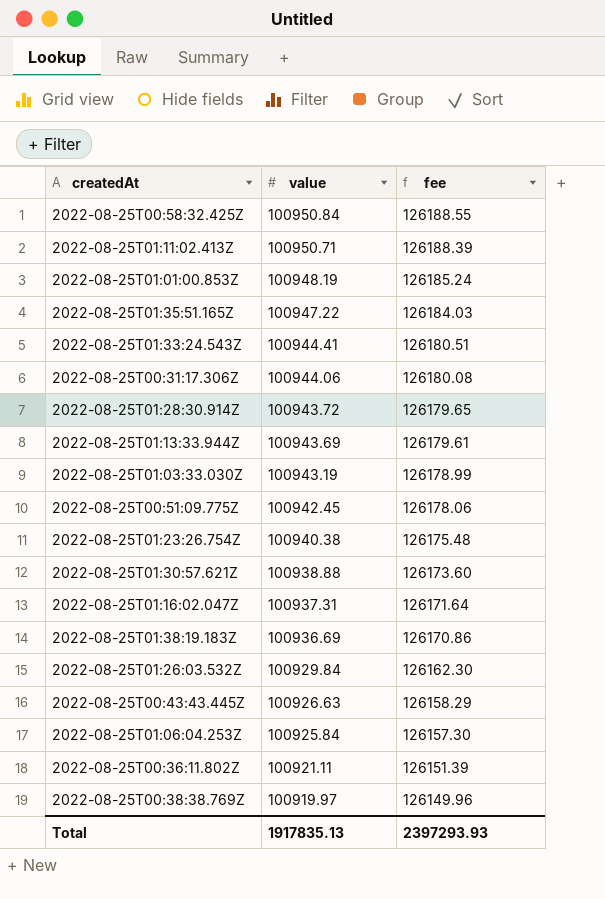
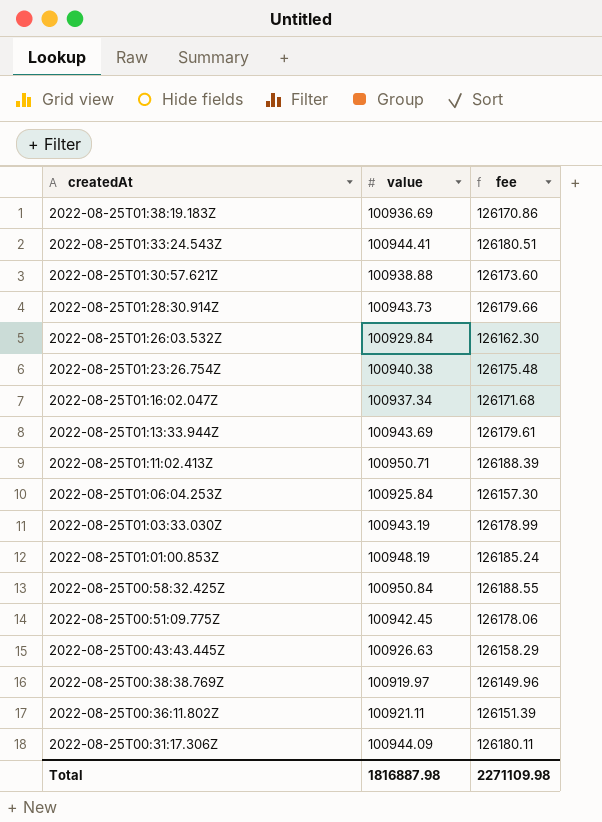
row order: value descending -> createdAt descending
row 2022-08-25T01:35:51.165Z: 100947.22 | 126184.03 -> none
2022-08-25T01:28:30.914Z | value: 100943.72 -> 100943.73
2022-08-25T01:28:30.914Z | fee: 126179.65 -> 126179.66
2022-08-25T01:16:02.047Z | value: 100937.31 -> 100937.34
2022-08-25T01:16:02.047Z | fee: 126171.64 -> 126171.68
2022-08-25T00:31:17.306Z | value: 100944.06 -> 100944.09
2022-08-25T00:31:17.306Z | fee: 126180.08 -> 126180.11
Total | value: 1917835.13 -> 1816887.98
Total | fee: 2397293.93 -> 2271109.98

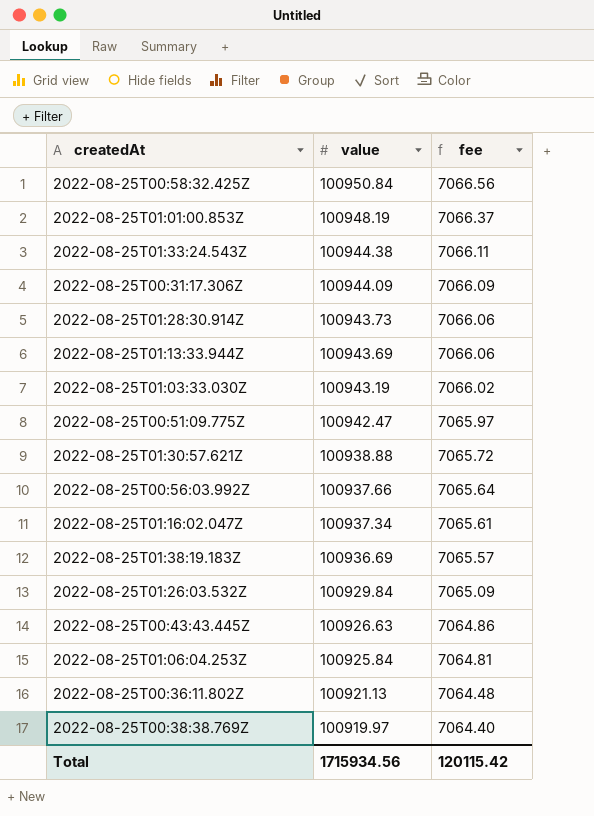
row order: createdAt descending -> value descending
column fee | formula: [value] * 1.25 -> [value] * 0.07
row 2022-08-25T01:23:26.754Z: 100940.38 | 126175.48 -> none
row 2022-08-25T01:11:02.413Z: 100950.71 | 126188.39 -> none
2022-08-25T01:33:24.543Z | value: 100944.41 -> 100944.38
2022-08-25T00:51:09.775Z | value: 100942.45 -> 100942.47
row 2022-08-25T00:56:03.992Z: none -> 100937.66 | 7065.64
2022-08-25T00:36:11.802Z | value: 100921.11 -> 100921.13
Total | value: 1816887.98 -> 1715934.56
Total | fee: 2271109.98 -> 120115.42

